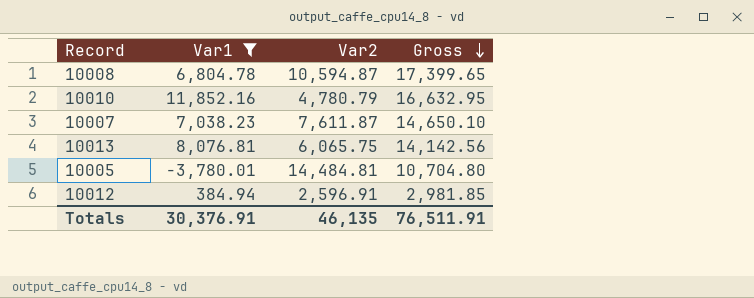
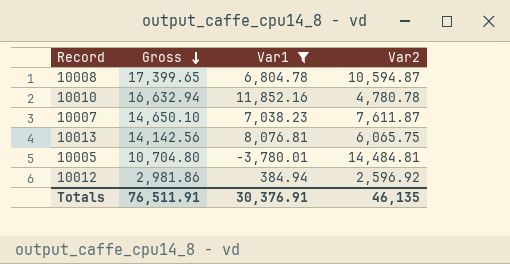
column Gross | position: 4 -> 2
10010 | Gross: 16,632.95 -> 16,632.94
10010 | Var2: 4,780.79 -> 4,780.78
10012 | Gross: 2,981.85 -> 2,981.86
10012 | Var2: 2,596.91 -> 2,596.92

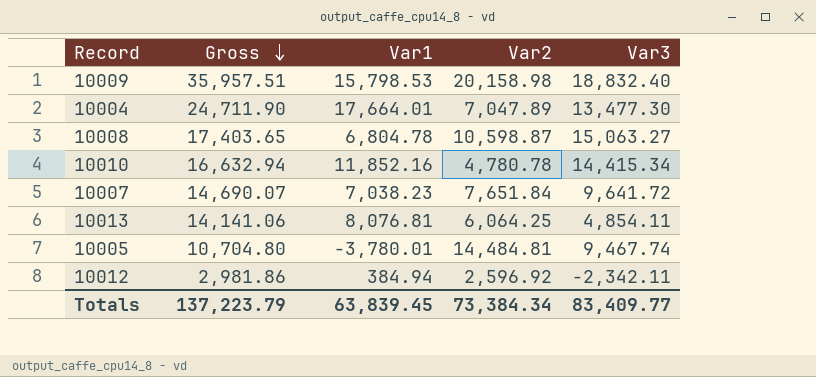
filter: Var1 <= 11,852.16 -> none
column Var3 | position: none -> 5
10008 | Gross: 17,399.65 -> 17,403.65
10008 | Var2: 10,594.87 -> 10,598.87
10007 | Gross: 14,650.10 -> 14,690.07
10007 | Var2: 7,611.87 -> 7,651.84
10013 | Gross: 14,142.56 -> 14,141.06
10013 | Var2: 6,065.75 -> 6,064.25
Totals | Gross: 76,511.91 -> 137,223.79
Totals | Var1: 30,376.91 -> 63,839.45
Totals | Var2: 46,135 -> 73,384.34

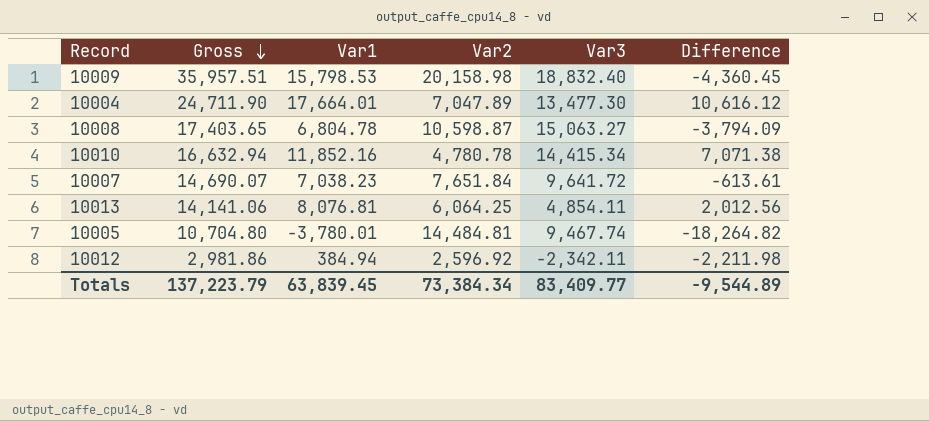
column Difference | formula: none -> [Var1] - [Var2]

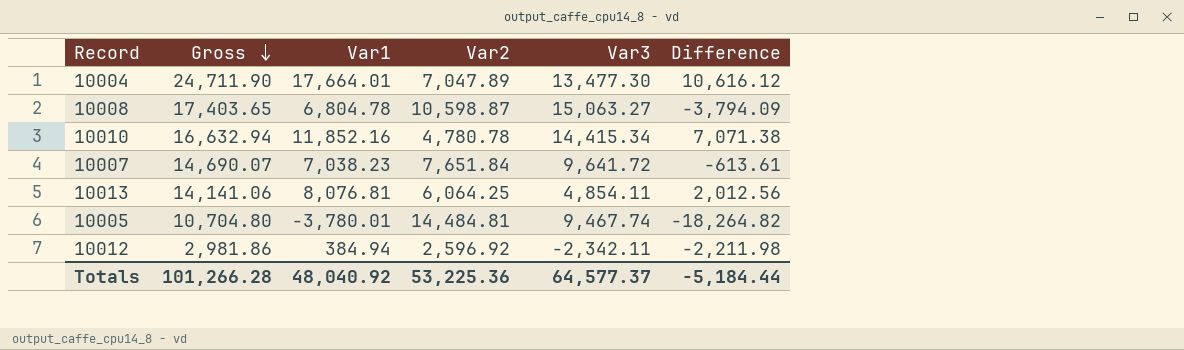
row 10009: 35,957.51 | 15,798.53 | 20,158.98 | 18,832.40 | -4,360.45 -> none
Totals | Gross: 137,223.79 -> 101,266.28
Totals | Var1: 63,839.45 -> 48,040.92
Totals | Var2: 73,384.34 -> 53,225.36
Totals | Var3: 83,409.77 -> 64,577.37
Totals | Difference: -9,544.89 -> -5,184.44

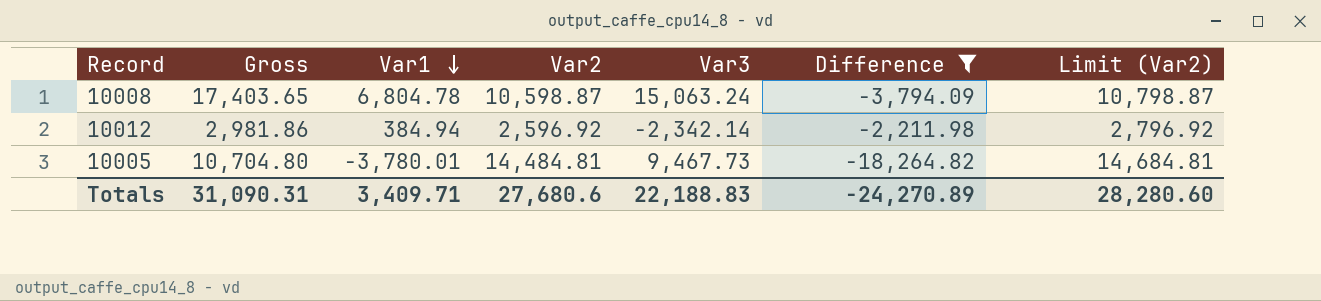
filter: none -> Difference <= -2,211.98
row order: Gross descending -> Var1 descending
column Limit (Var2) | formula: none -> [Var2] + 200
10008 | Var3: 15,063.27 -> 15,063.24
10012 | Var3: -2,342.11 -> -2,342.14
10005 | Var3: 9,467.74 -> 9,467.73
Totals | Gross: 101,266.28 -> 31,090.31
Totals | Var1: 48,040.92 -> 3,409.71
Totals | Var2: 53,225.36 -> 27,680.6
Totals | Var3: 64,577.37 -> 22,188.83
Totals | Difference: -5,184.44 -> -24,270.89

